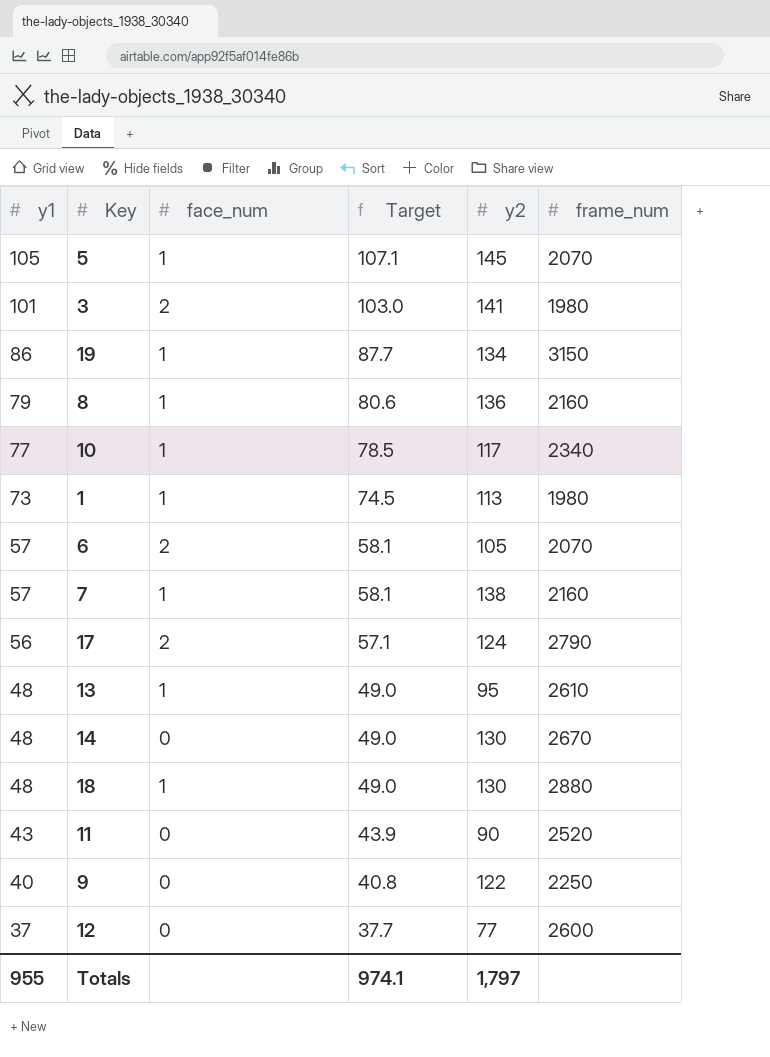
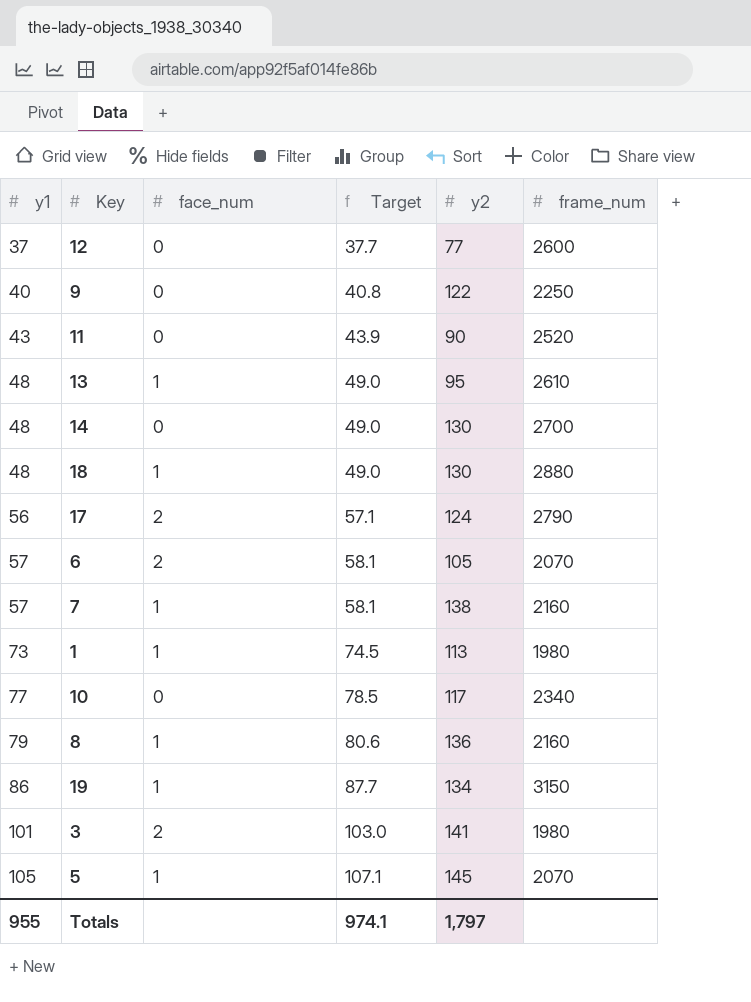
row order: y1 descending -> y1 ascending
14 | frame_num: 2670 -> 2700
10 | face_num: 1 -> 0

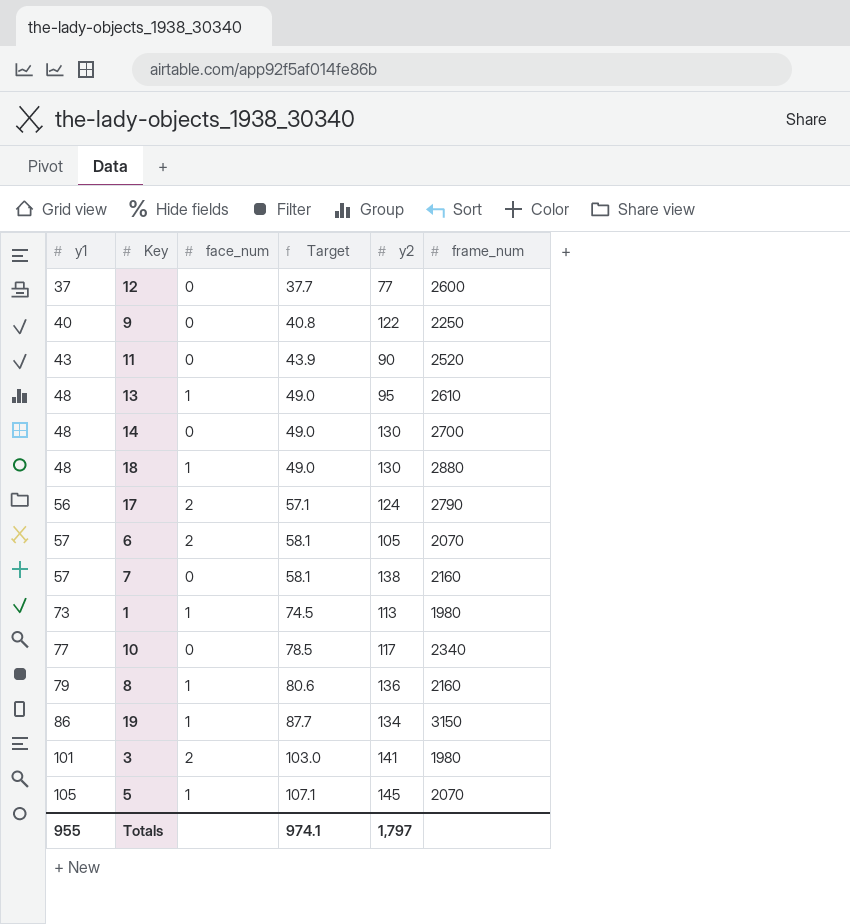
7 | face_num: 1 -> 0

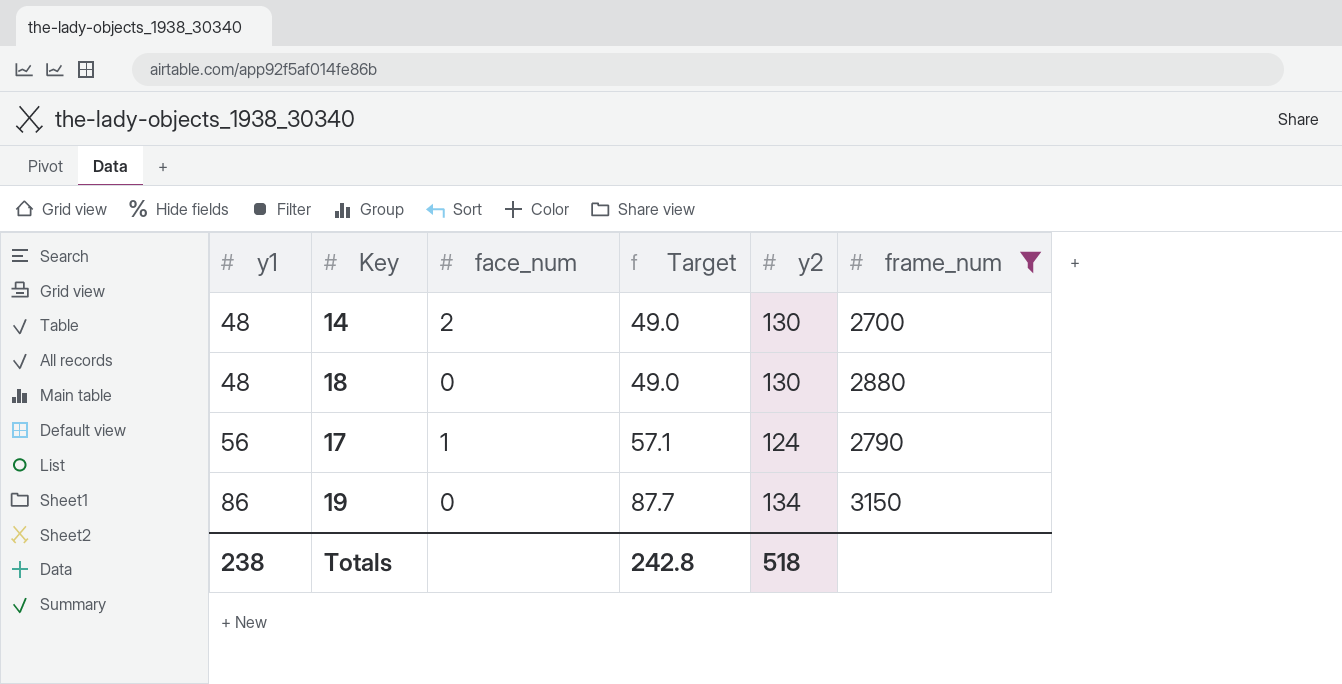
filter: none -> frame_num >= 2700
14 | face_num: 0 -> 2
18 | face_num: 1 -> 0
17 | face_num: 2 -> 1
19 | face_num: 1 -> 0
Totals | y1: 955 -> 238
Totals | Target: 974.1 -> 242.8
Totals | y2: 1,797 -> 518

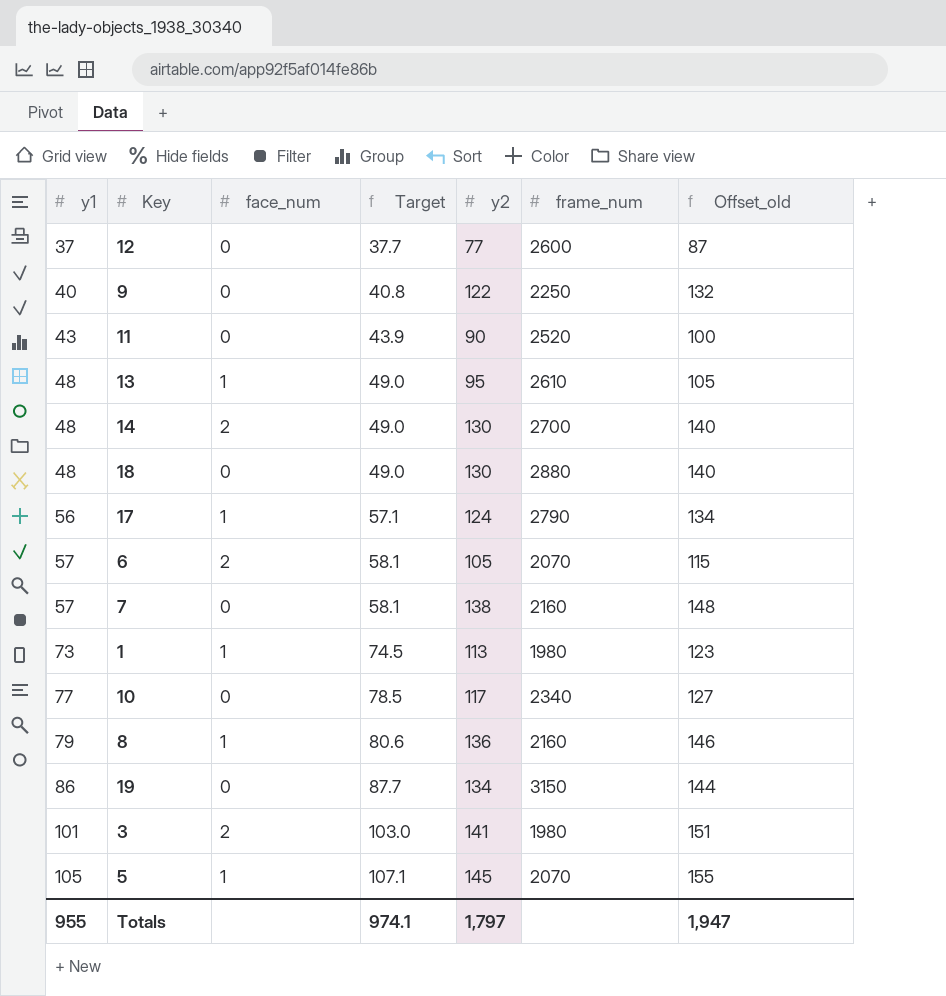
filter: frame_num >= 2700 -> none
column Offset_old | formula: none -> [y2] + 10
Totals | y1: 238 -> 955
Totals | Target: 242.8 -> 974.1
Totals | y2: 518 -> 1,797

